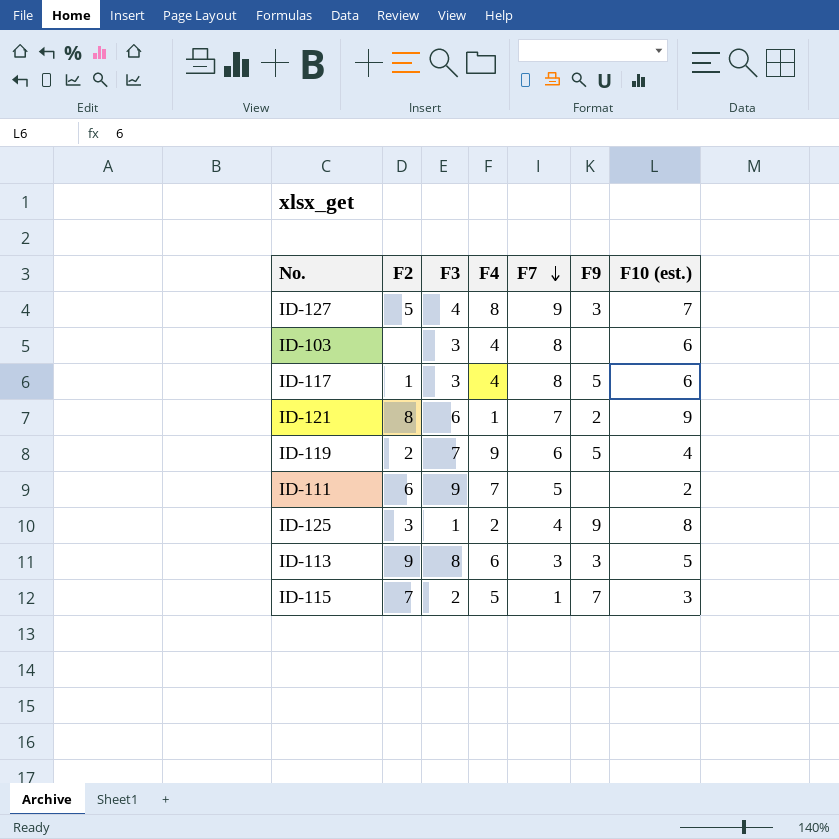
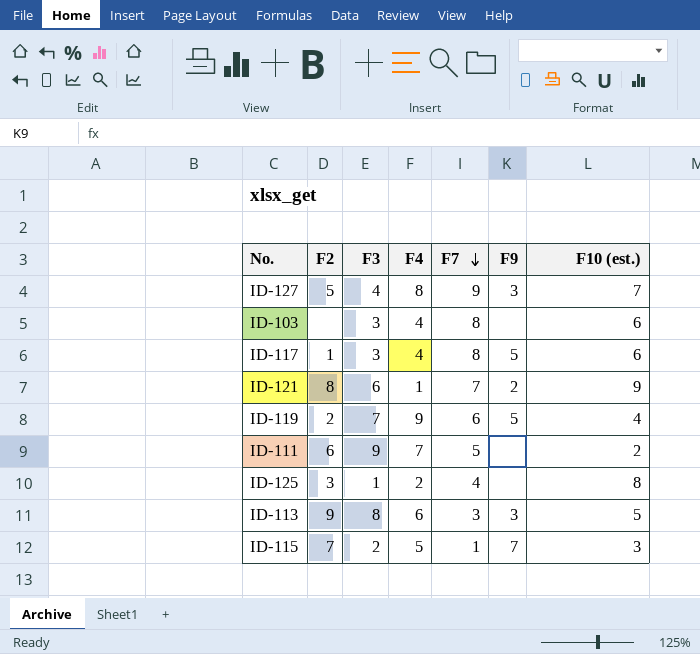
ID-125 | F9: 9 -> none

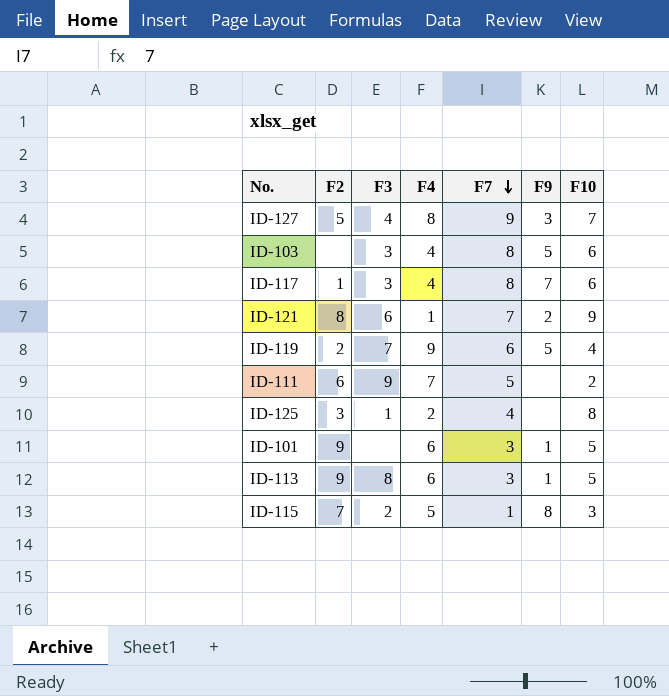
column name: F10 (est.) -> F10
ID-103 | F9: none -> 5
ID-117 | F9: 5 -> 7
row ID-101: none -> 9 | none | 6 | 3 | 1 | 5
ID-113 | F9: 3 -> 1
ID-115 | F9: 7 -> 8

